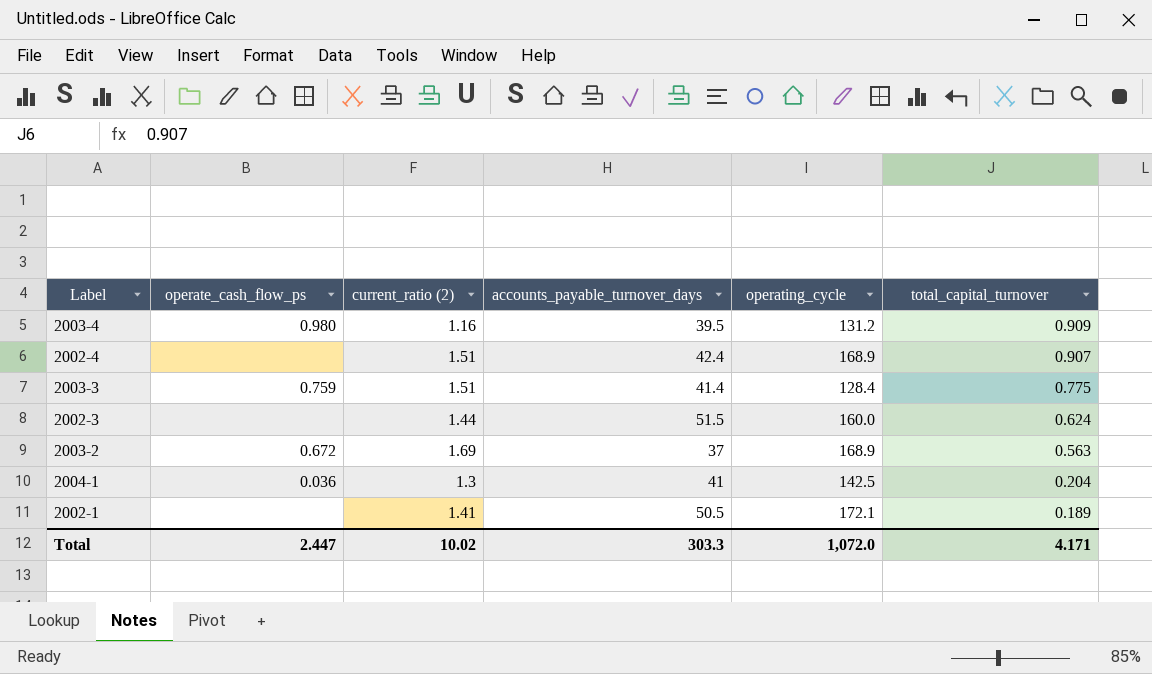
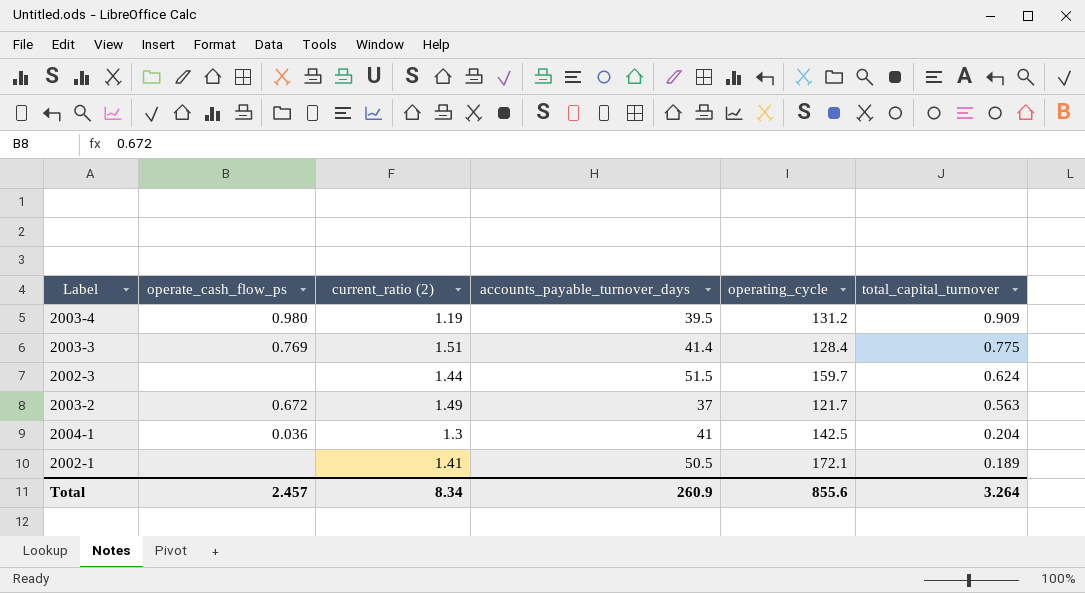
row 2002-4: none | 1.51 | 42.4 | 168.9 | 0.907 -> none
2003-4 | current_ratio (2): 1.16 -> 1.19
2003-3 | operate_cash_flow_ps: 0.759 -> 0.769
2002-3 | operating_cycle: 160.0 -> 159.7
2003-2 | current_ratio (2): 1.69 -> 1.49
2003-2 | operating_cycle: 168.9 -> 121.7
Total | operate_cash_flow_ps: 2.447 -> 2.457
Total | current_ratio (2): 10.02 -> 8.34
Total | accounts_payable_turnover_days: 303.3 -> 260.9
Total | operating_cycle: 1,072.0 -> 855.6
Total | total_capital_turnover: 4.171 -> 3.264

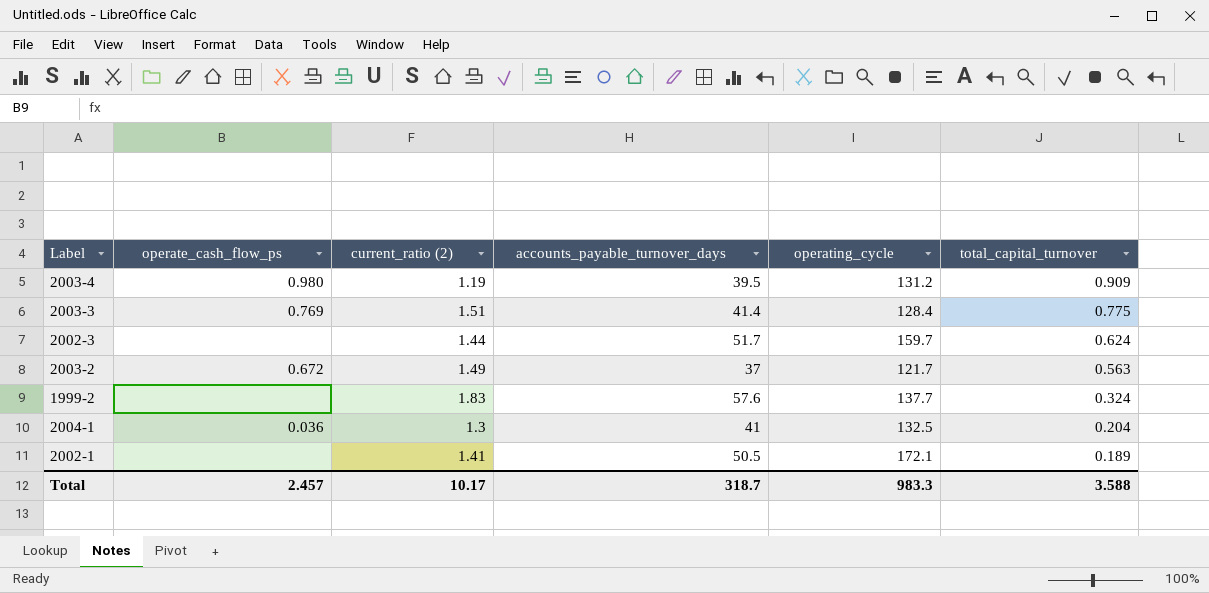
2002-3 | accounts_payable_turnover_days: 51.5 -> 51.7
row 1999-2: none -> none | 1.83 | 57.6 | 137.7 | 0.324
2004-1 | operating_cycle: 142.5 -> 132.5
Total | current_ratio (2): 8.34 -> 10.17
Total | accounts_payable_turnover_days: 260.9 -> 318.7
Total | operating_cycle: 855.6 -> 983.3
Total | total_capital_turnover: 3.264 -> 3.588

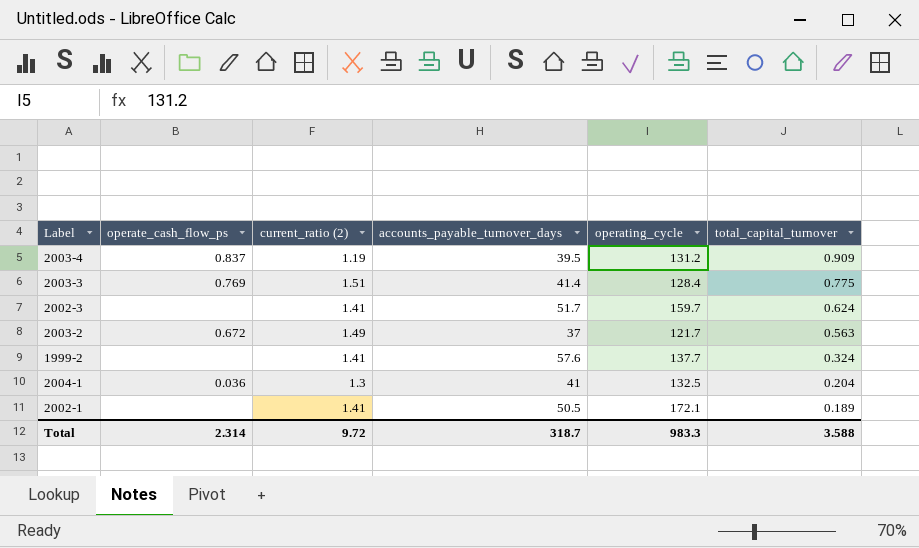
2003-4 | operate_cash_flow_ps: 0.980 -> 0.837
2002-3 | current_ratio (2): 1.44 -> 1.41
1999-2 | current_ratio (2): 1.83 -> 1.41
Total | operate_cash_flow_ps: 2.457 -> 2.314
Total | current_ratio (2): 10.17 -> 9.72

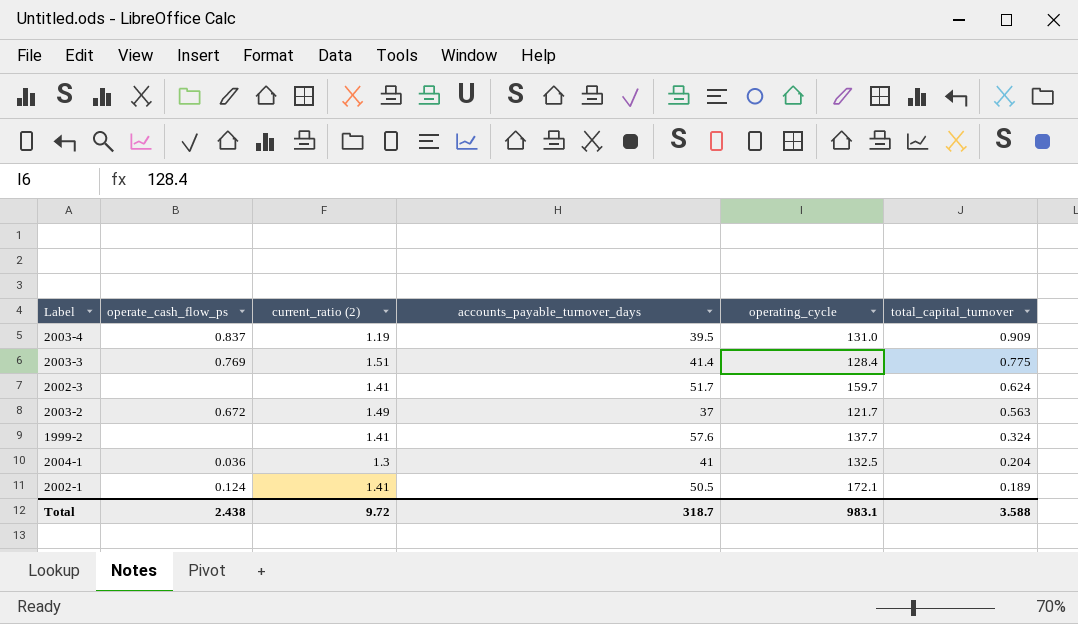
2003-4 | operating_cycle: 131.2 -> 131.0
2002-1 | operate_cash_flow_ps: none -> 0.124
Total | operate_cash_flow_ps: 2.314 -> 2.438
Total | operating_cycle: 983.3 -> 983.1

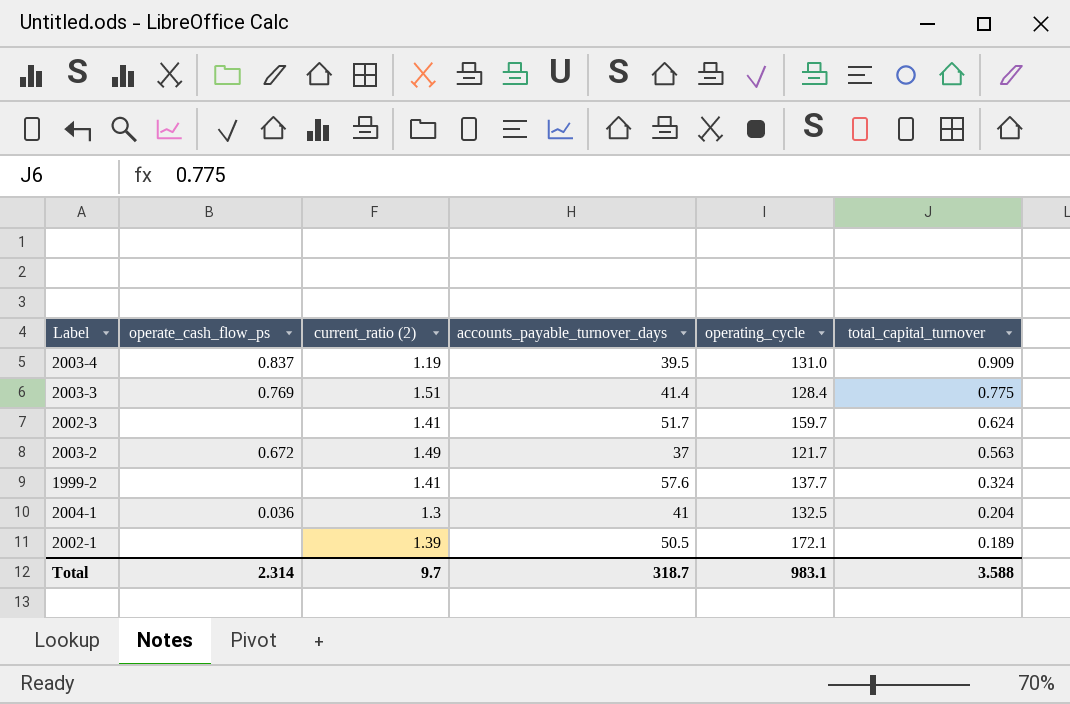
2002-1 | operate_cash_flow_ps: 0.124 -> none
2002-1 | current_ratio (2): 1.41 -> 1.39
Total | operate_cash_flow_ps: 2.438 -> 2.314
Total | current_ratio (2): 9.72 -> 9.7

